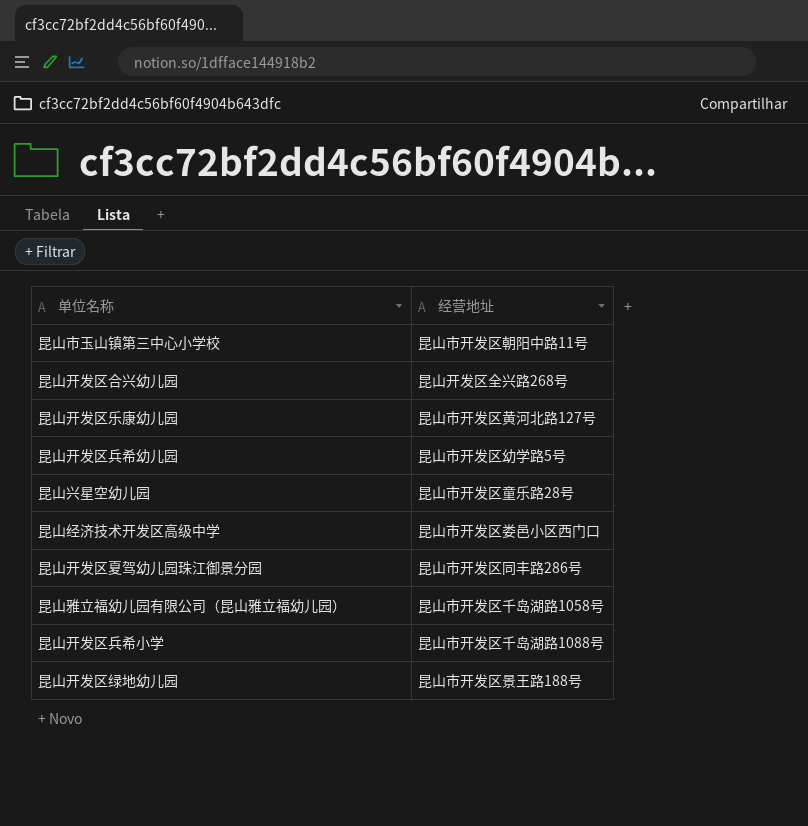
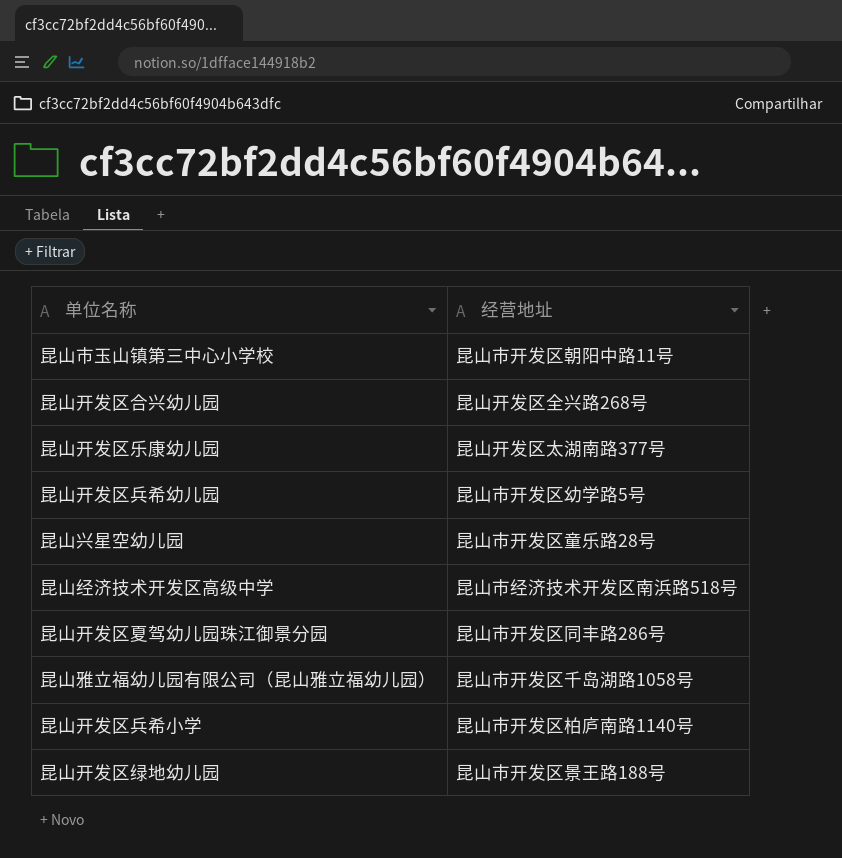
昆山开发区乐康幼儿园 | 经营地址: 昆山市开发区黄河北路127号 -> 昆山开发区太湖南路377号
昆山经济技术开发区高级中学 | 经营地址: 昆山市开发区娄邑小区西门口 -> 昆山市经济技术开发区南浜路518号
昆山开发区兵希小学 | 经营地址: 昆山市开发区千岛湖路1088号 -> 昆山市开发区柏庐南路1140号

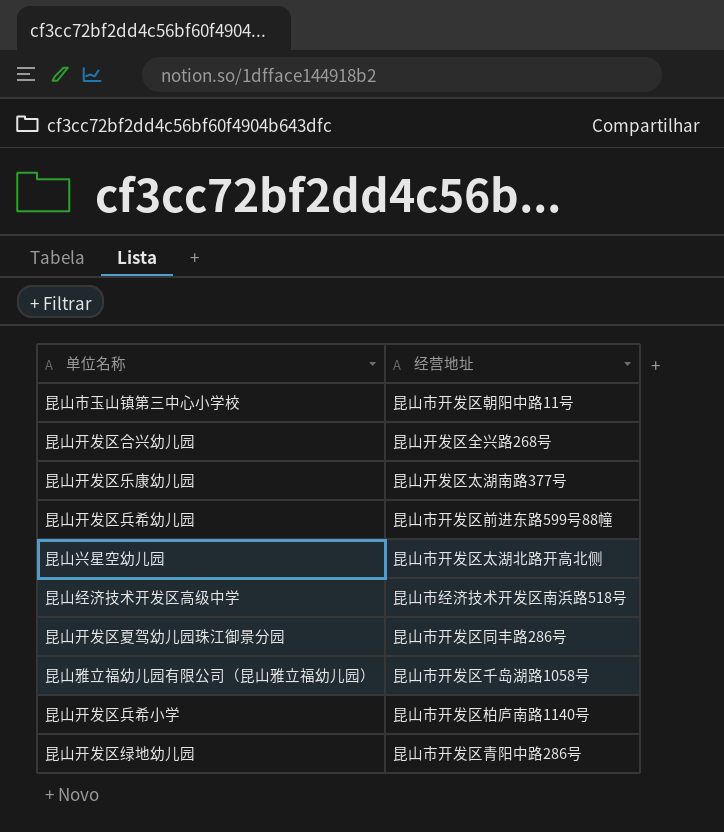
昆山开发区兵希幼儿园 | 经营地址: 昆山市开发区幼学路5号 -> 昆山市开发区前进东路599号88幢
昆山兴星空幼儿园 | 经营地址: 昆山市开发区童乐路28号 -> 昆山市开发区太湖北路开高北侧
昆山开发区绿地幼儿园 | 经营地址: 昆山市开发区景王路188号 -> 昆山市开发区青阳中路286号

